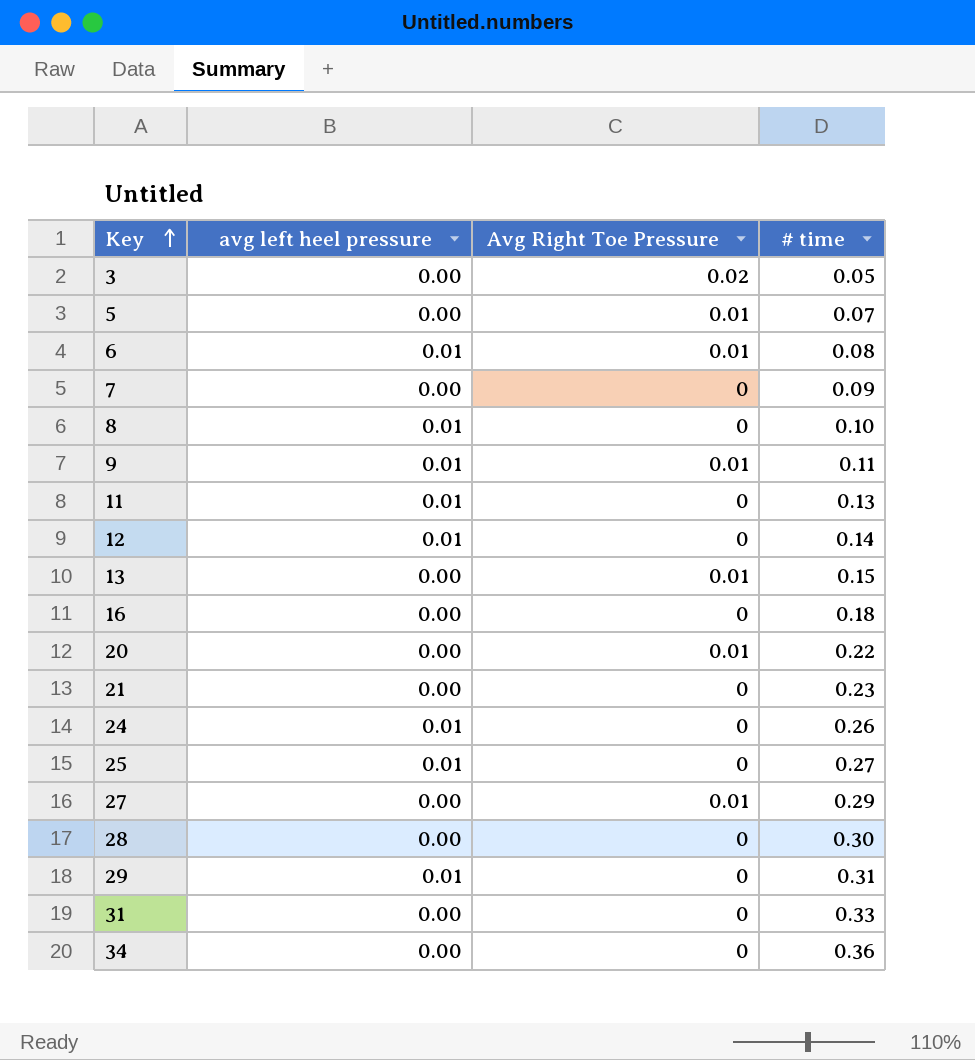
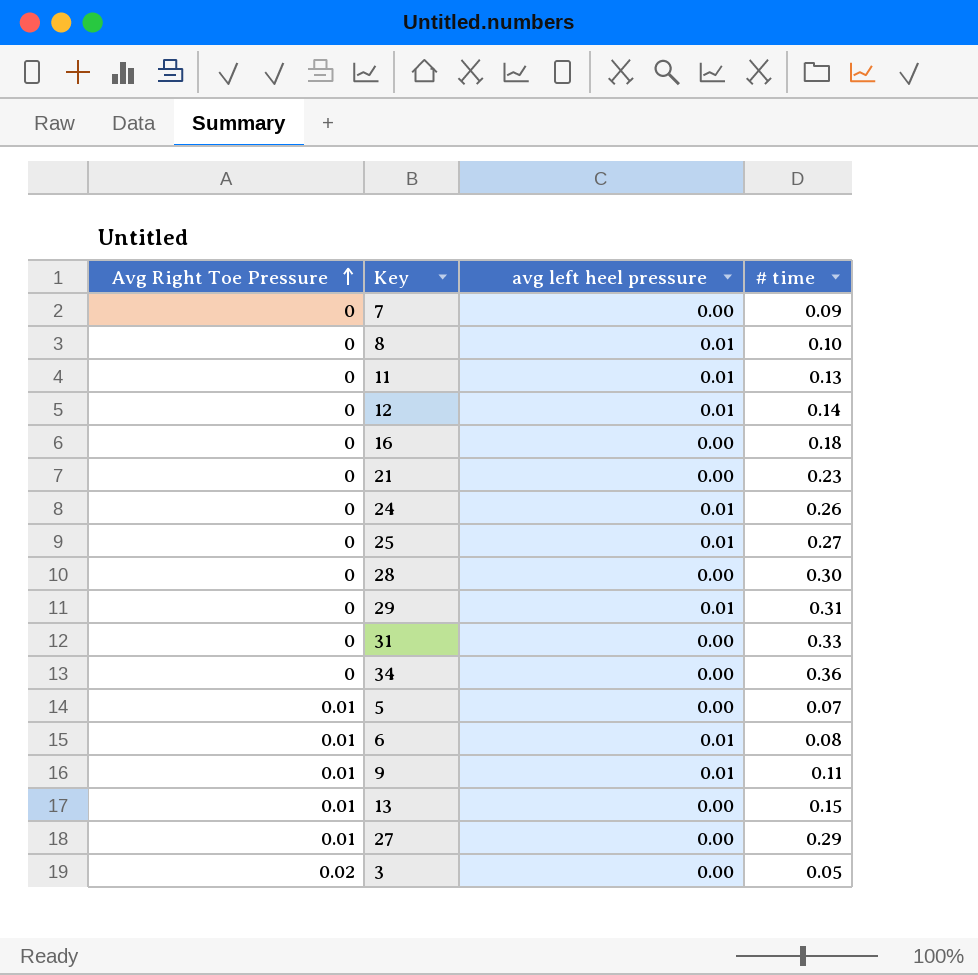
row order: Key ascending -> Avg Right Toe Pressure ascending
column Avg Right Toe Pressure | position: 3 -> 1
row 20: 0.00 | 0.01 | 0.22 -> none

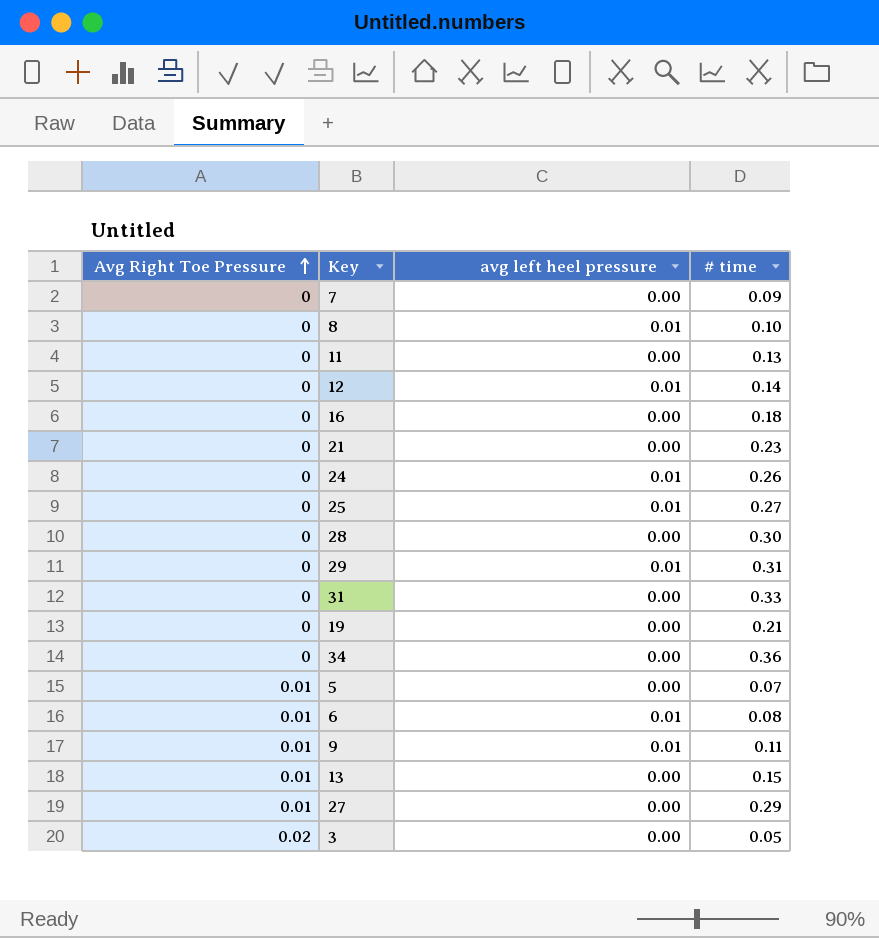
11 | avg left heel pressure: 0.01 -> 0.00
row 19: none -> 0 | 0.00 | 0.21

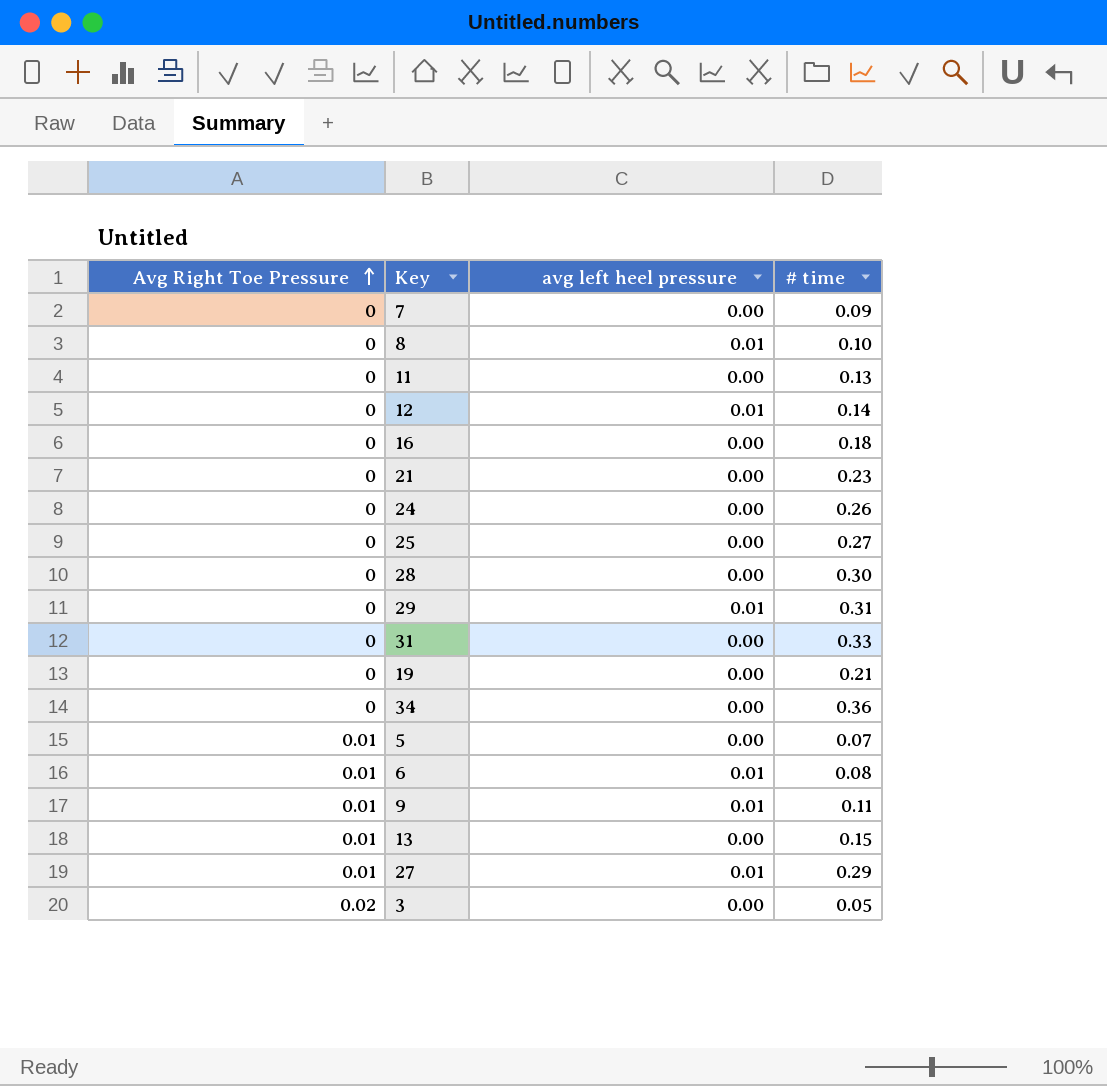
24 | avg left heel pressure: 0.01 -> 0.00
25 | avg left heel pressure: 0.01 -> 0.00
27 | avg left heel pressure: 0.00 -> 0.01

